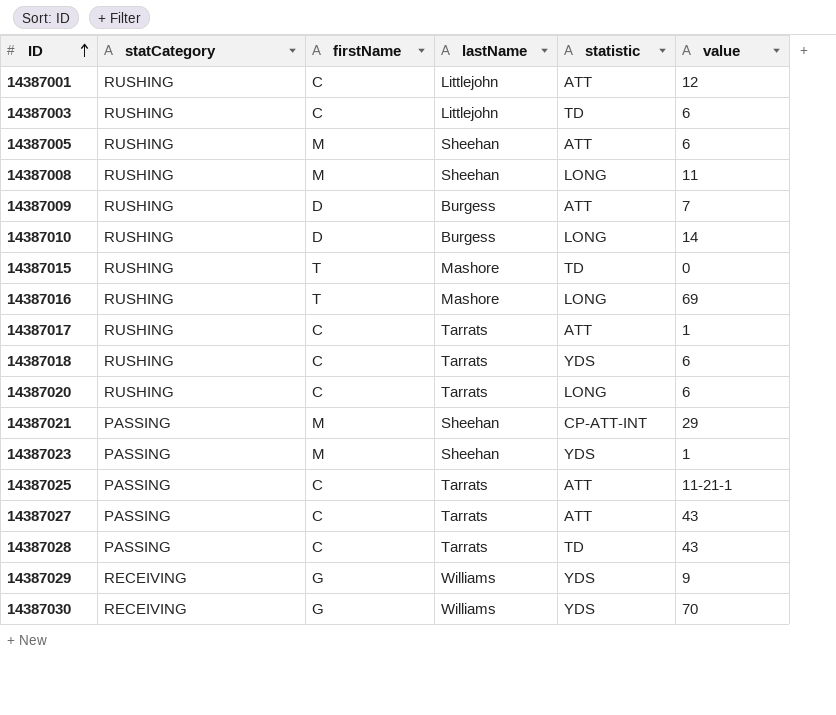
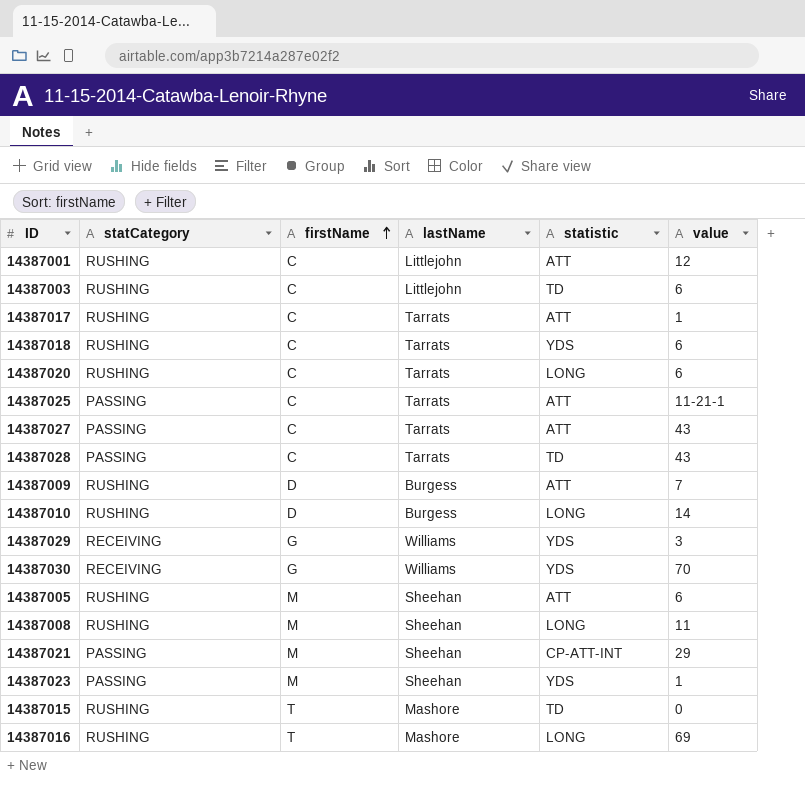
row order: ID ascending -> firstName ascending
14387029 | value: 9 -> 3

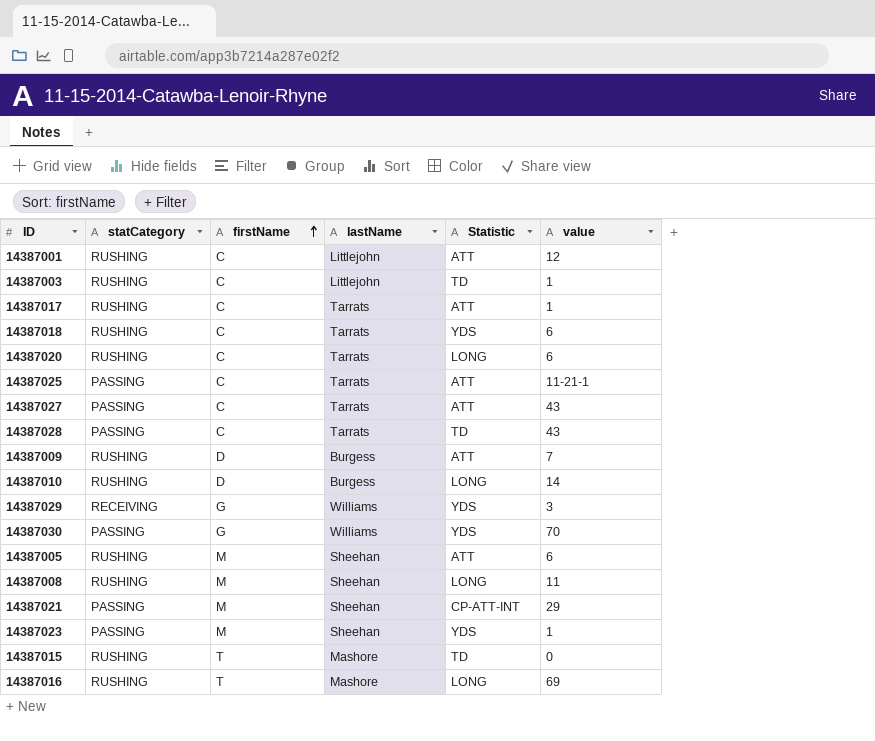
column name: statistic -> Statistic
14387003 | value: 6 -> 1
14387030 | statCategory: RECEIVING -> PASSING

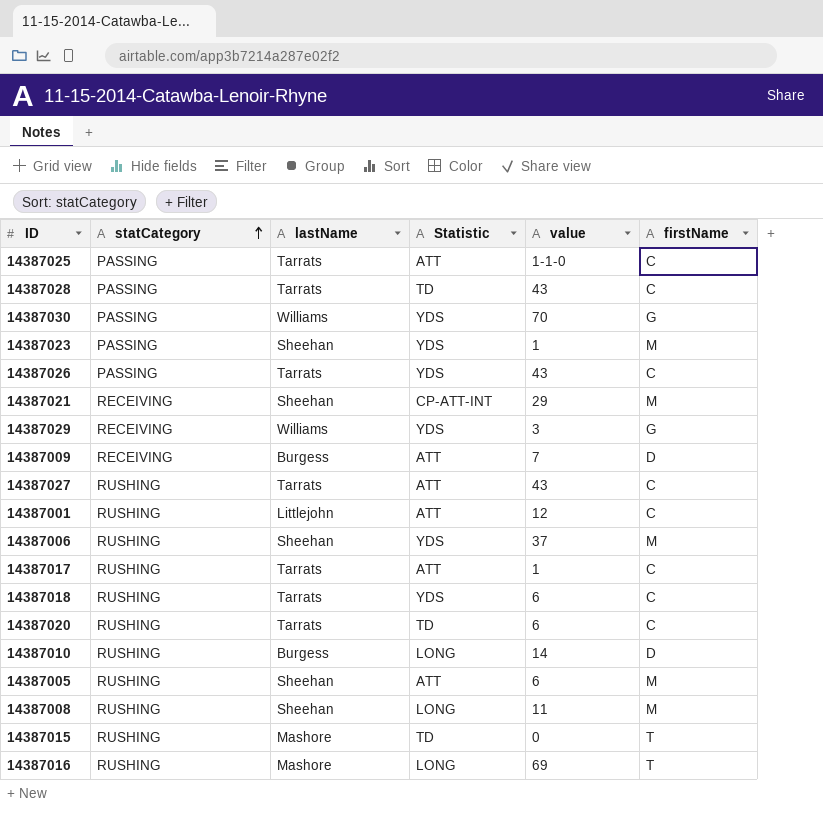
row order: firstName ascending -> statCategory ascending
column firstName | position: 3 -> 6
row 14387003: RUSHING | C | Littlejohn | TD | 1 -> none
14387025 | value: 11-21-1 -> 1-1-0
row 14387026: none -> PASSING | Tarrats | YDS | 43 | C
14387021 | statCategory: PASSING -> RECEIVING
14387009 | statCategory: RUSHING -> RECEIVING
14387027 | statCategory: PASSING -> RUSHING
row 14387006: none -> RUSHING | Sheehan | YDS | 37 | M
14387020 | Statistic: LONG -> TD

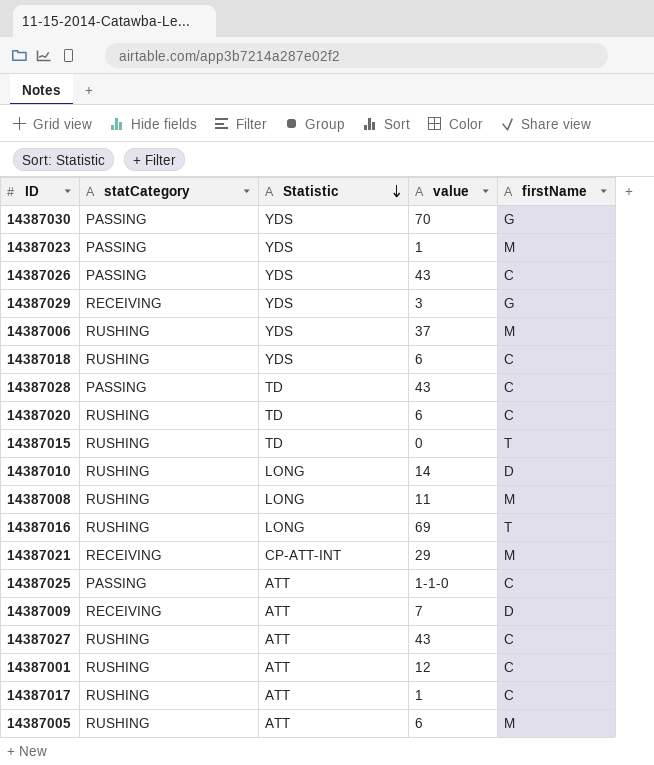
row order: statCategory ascending -> Statistic descending
column lastName | position: 3 -> none

